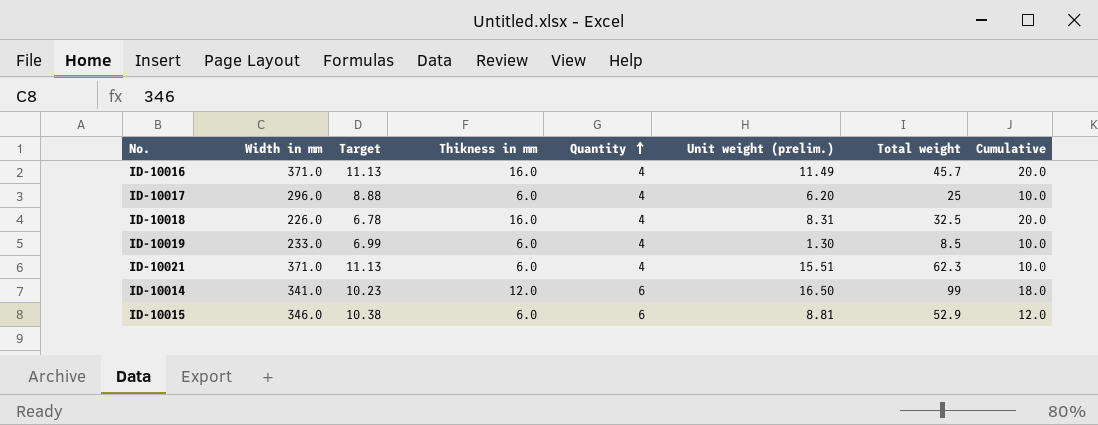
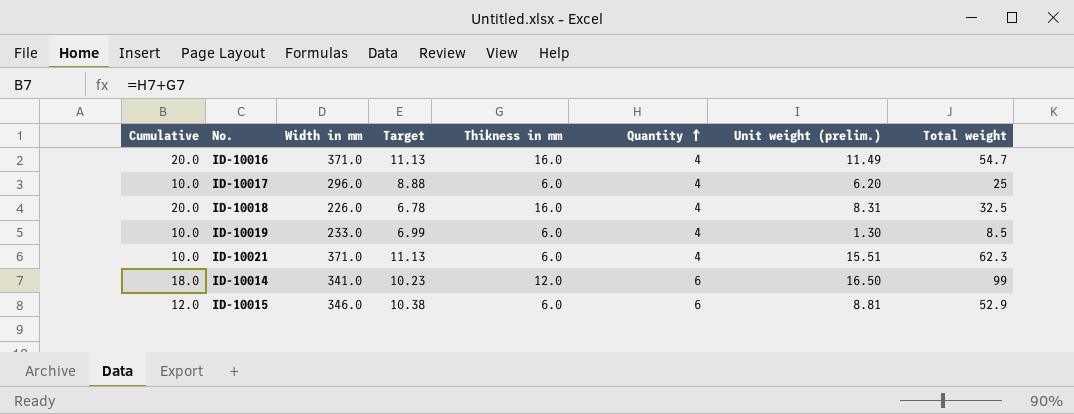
column Cumulative | position: 8 -> 1
ID-10016 | Total weight: 45.7 -> 54.7

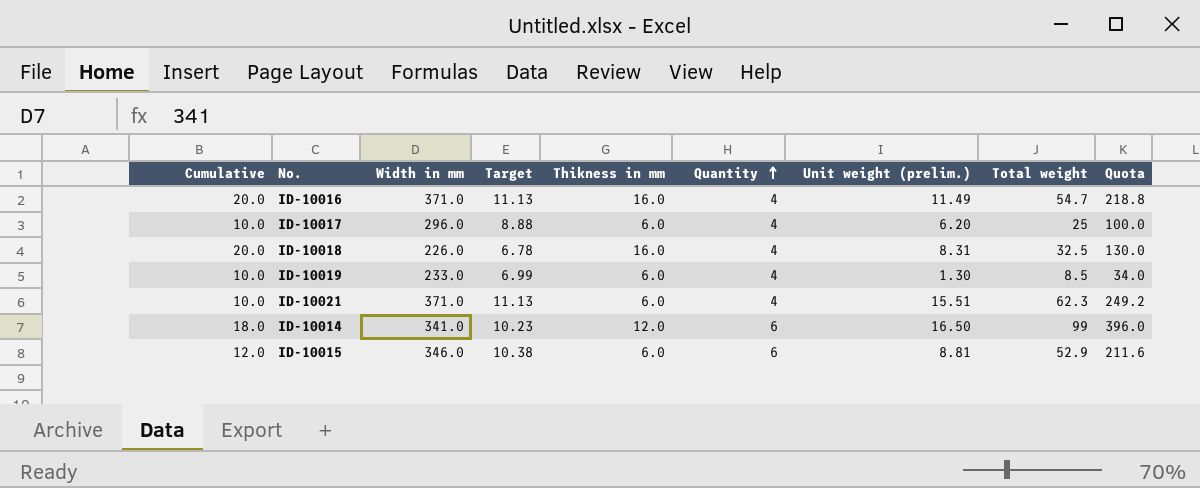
column Quota | formula: none -> [Total weight] * 4

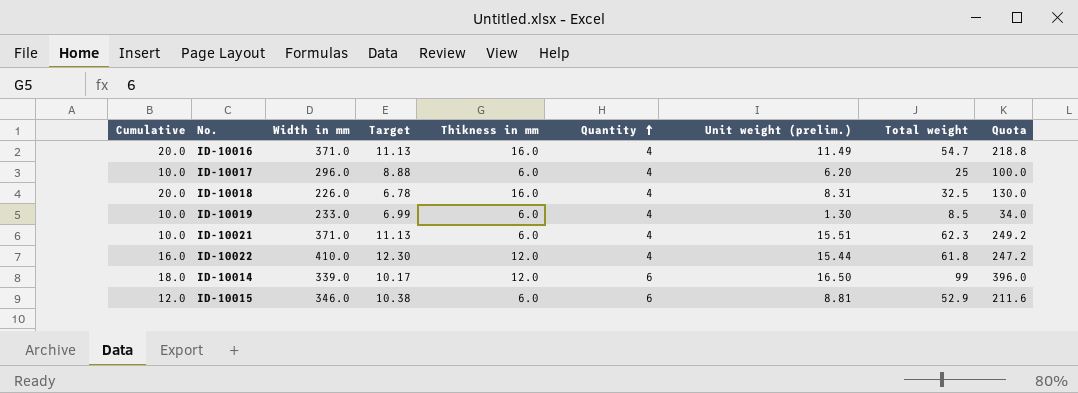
row ID-10022: none -> 16.0 | 410.0 | 12.30 | 12.0 | 4 | 15.44 | 61.8 | 247.2
ID-10014 | Width in mm: 341.0 -> 339.0
ID-10014 | Target: 10.23 -> 10.17

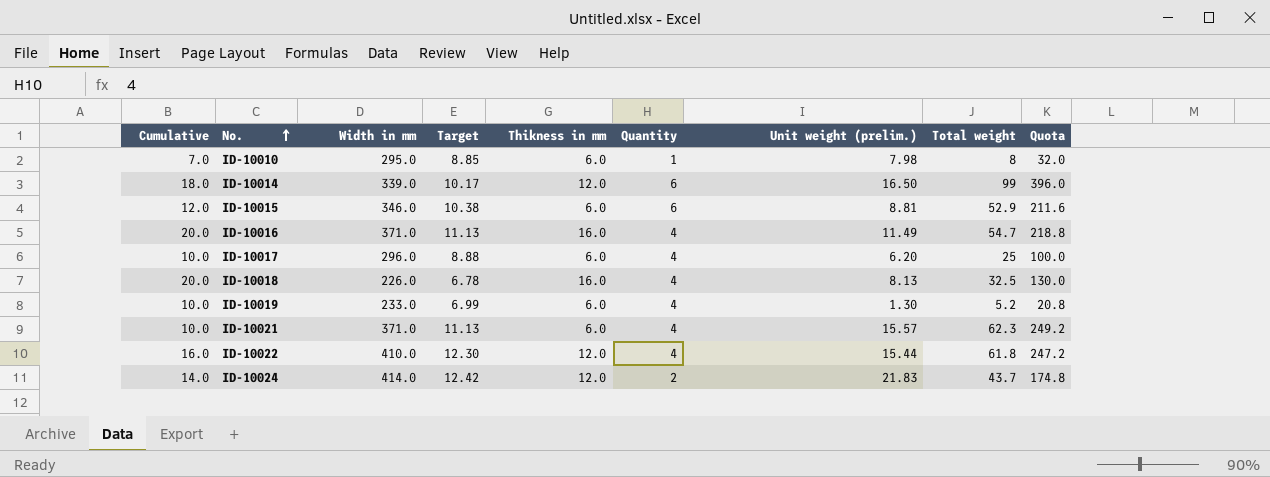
row order: Quantity ascending -> No. ascending
row ID-10010: none -> 7.0 | 295.0 | 8.85 | 6.0 | 1 | 7.98 | 8 | 32.0
ID-10018 | Unit weight (prelim.): 8.31 -> 8.13
ID-10019 | Total weight: 8.5 -> 5.2
ID-10019 | Quota: 34.0 -> 20.8
ID-10021 | Unit weight (prelim.): 15.51 -> 15.57
row ID-10024: none -> 14.0 | 414.0 | 12.42 | 12.0 | 2 | 21.83 | 43.7 | 174.8

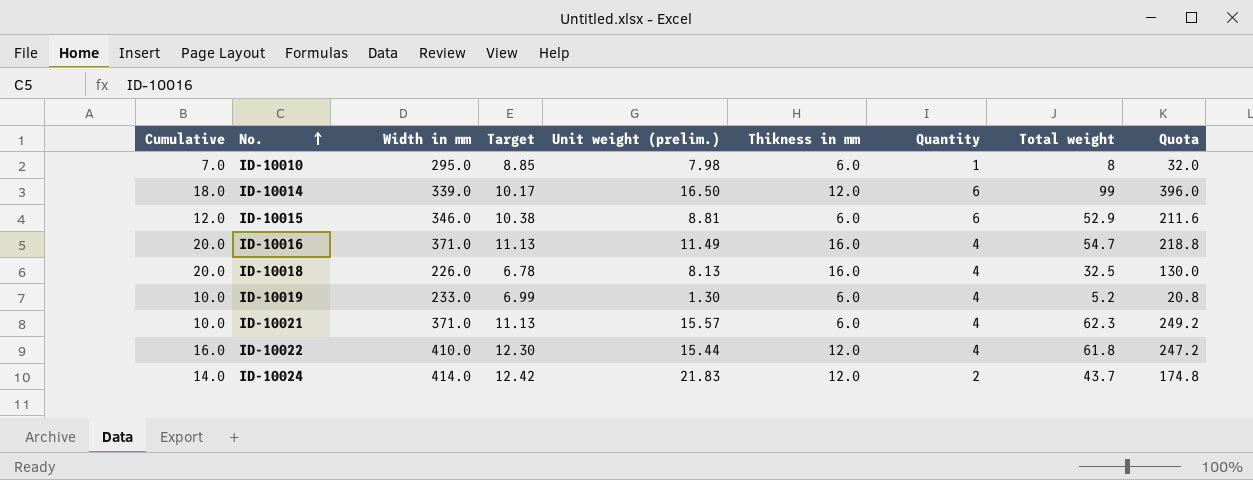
column Unit weight (prelim.) | position: 7 -> 5
row ID-10017: 10.0 | 296.0 | 8.88 | 6.0 | 4 | 6.20 | 25 | 100.0 -> none

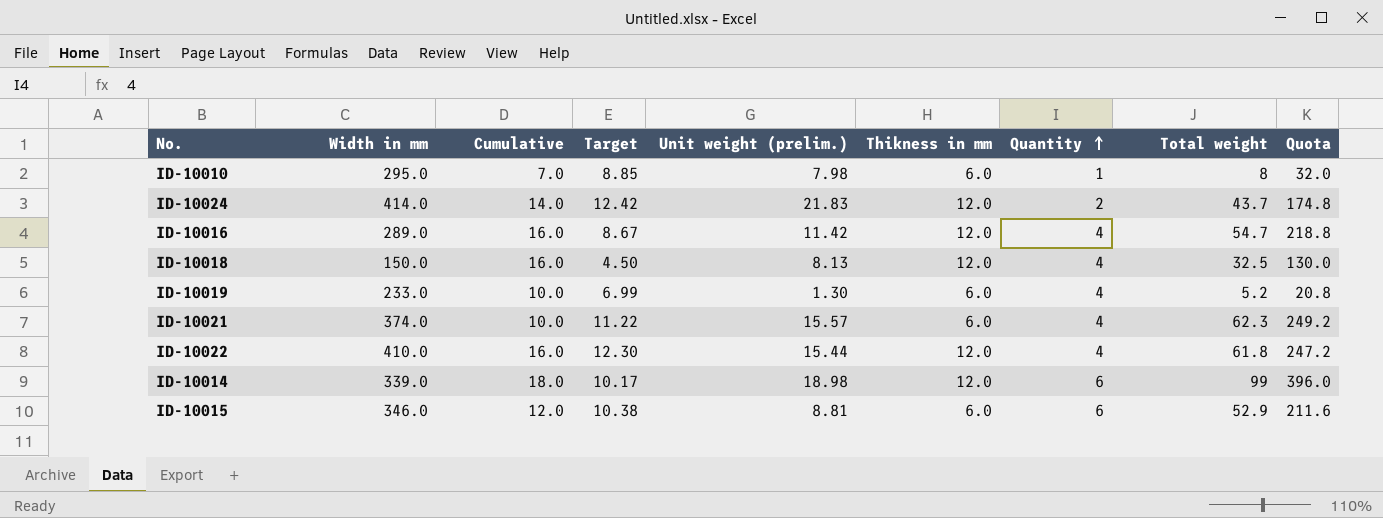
row order: No. ascending -> Quantity ascending
column Cumulative | position: 1 -> 3
ID-10016 | Width in mm: 371.0 -> 289.0
ID-10016 | Cumulative: 20.0 -> 16.0
ID-10016 | Target: 11.13 -> 8.67
ID-10016 | Unit weight (prelim.): 11.49 -> 11.42
ID-10016 | Thikness in mm: 16.0 -> 12.0
ID-10018 | Width in mm: 226.0 -> 150.0
ID-10018 | Cumulative: 20.0 -> 16.0
ID-10018 | Target: 6.78 -> 4.50
ID-10018 | Thikness in mm: 16.0 -> 12.0
ID-10021 | Width in mm: 371.0 -> 374.0
ID-10021 | Target: 11.13 -> 11.22
ID-10014 | Unit weight (prelim.): 16.50 -> 18.98

